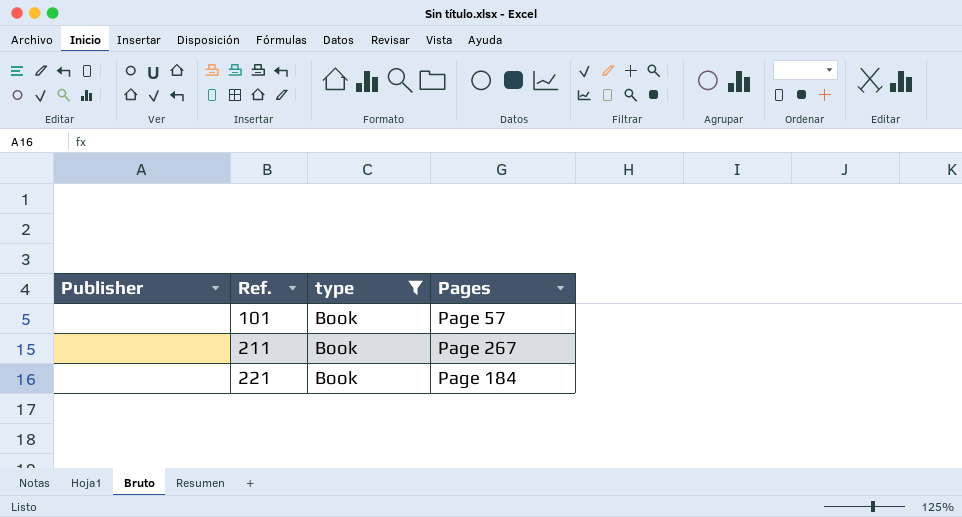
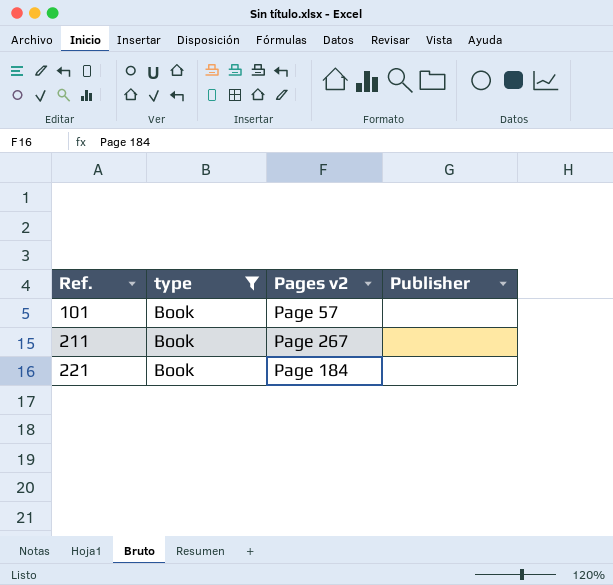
column name: Pages -> Pages v2
column Publisher | position: 1 -> 4

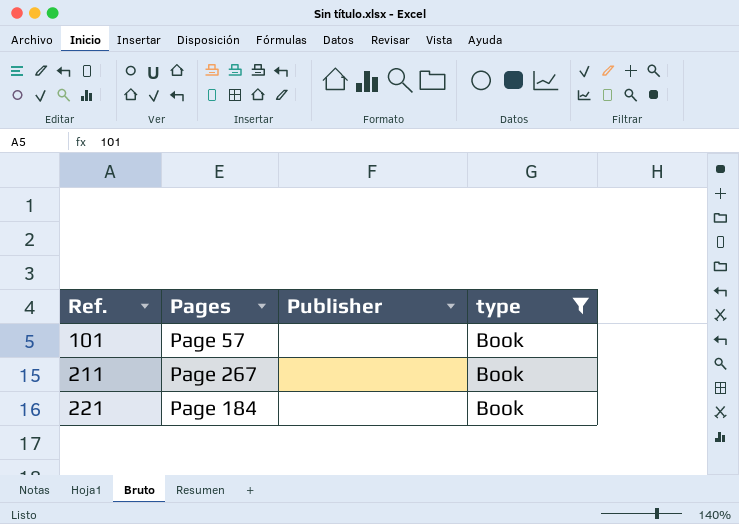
column name: Pages v2 -> Pages
column type | position: 2 -> 4

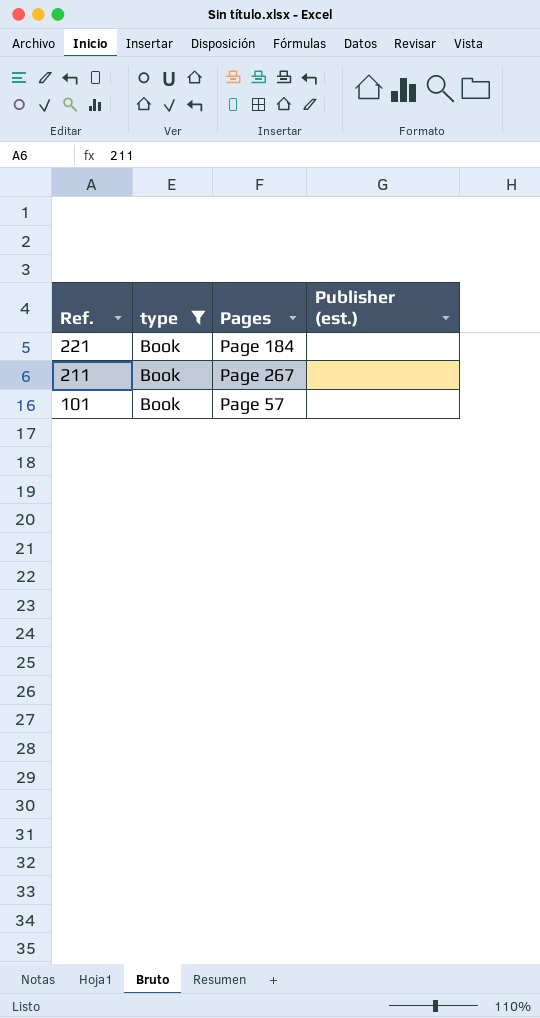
row order: Ref. ascending -> Ref. descending
column type | position: 4 -> 2
column name: Publisher -> Publisher (est.)

